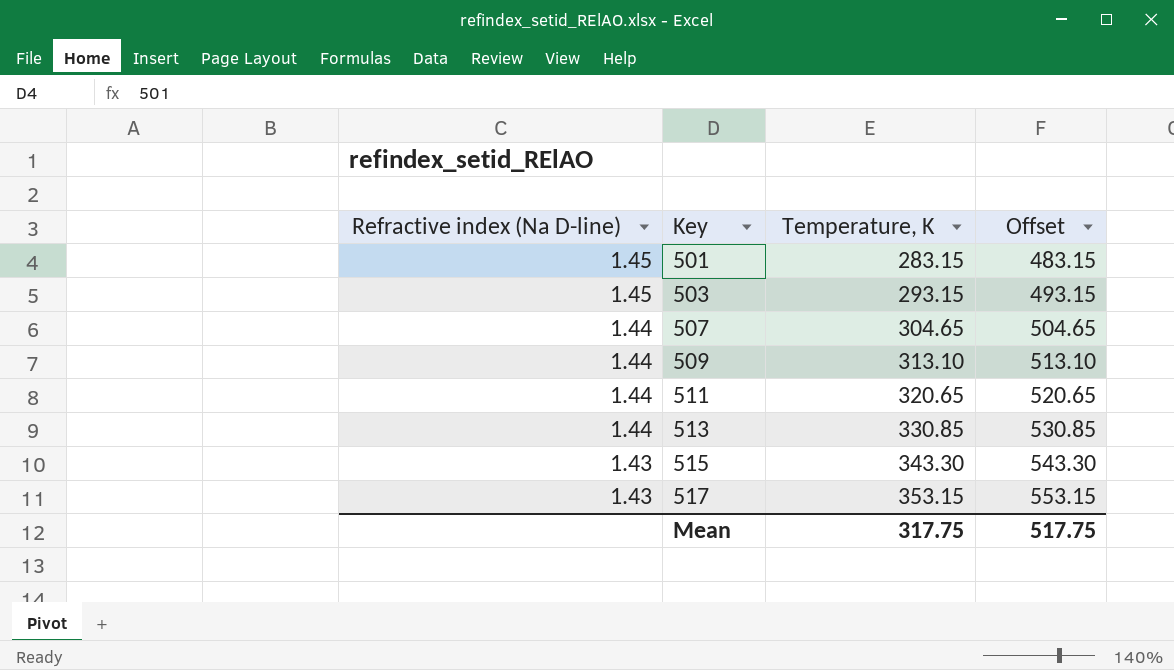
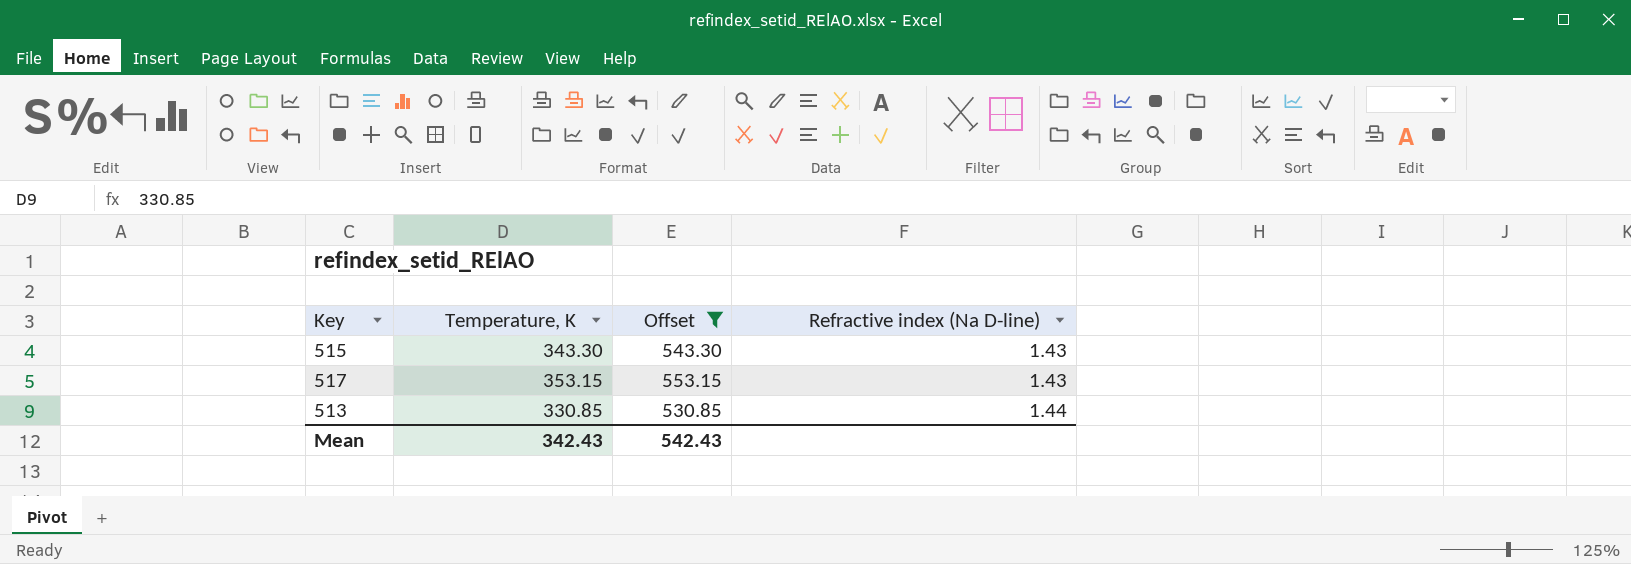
filter: none -> Offset >= 530.85
row order: Refractive index (Na D-line) descending -> Refractive index (Na D-line) ascending
column Refractive index (Na D-line) | position: 1 -> 4
Mean | Temperature, K: 317.75 -> 342.43
Mean | Offset: 517.75 -> 542.43

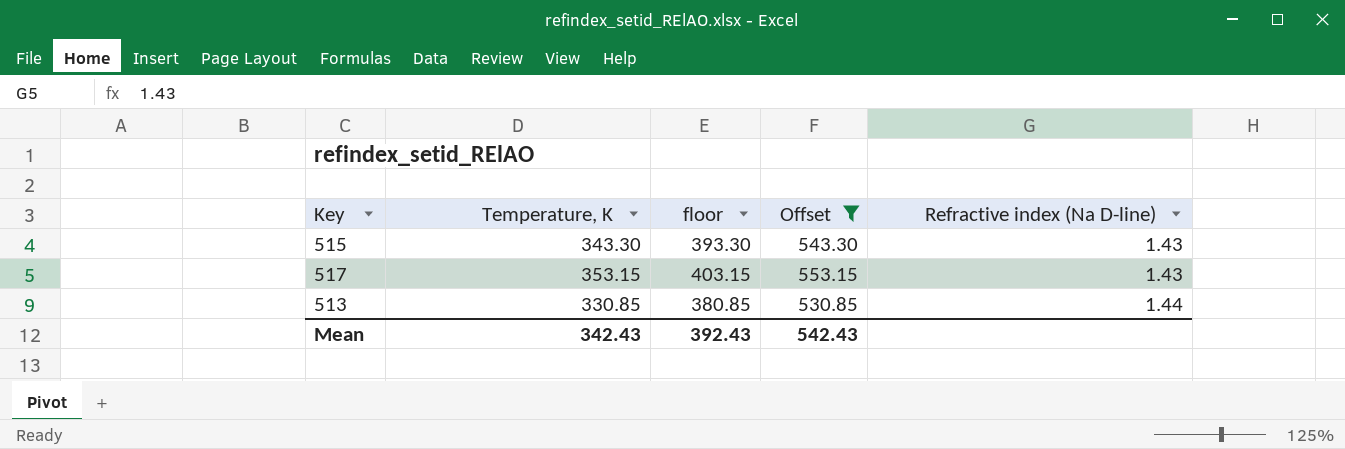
column floor | formula: none -> [Temperature, K] + 50

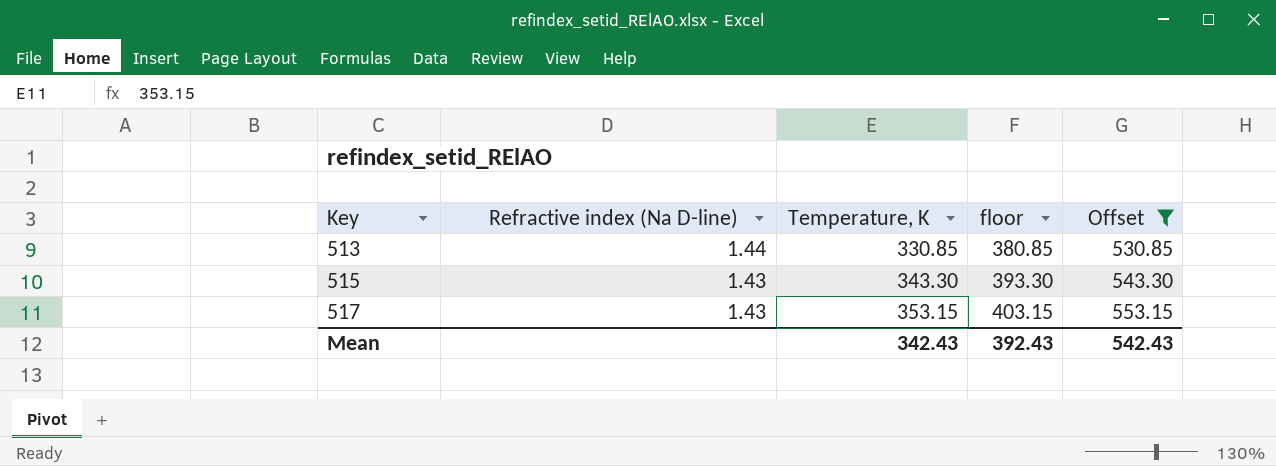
row order: Refractive index (Na D-line) ascending -> Key ascending
column Refractive index (Na D-line) | position: 5 -> 2

